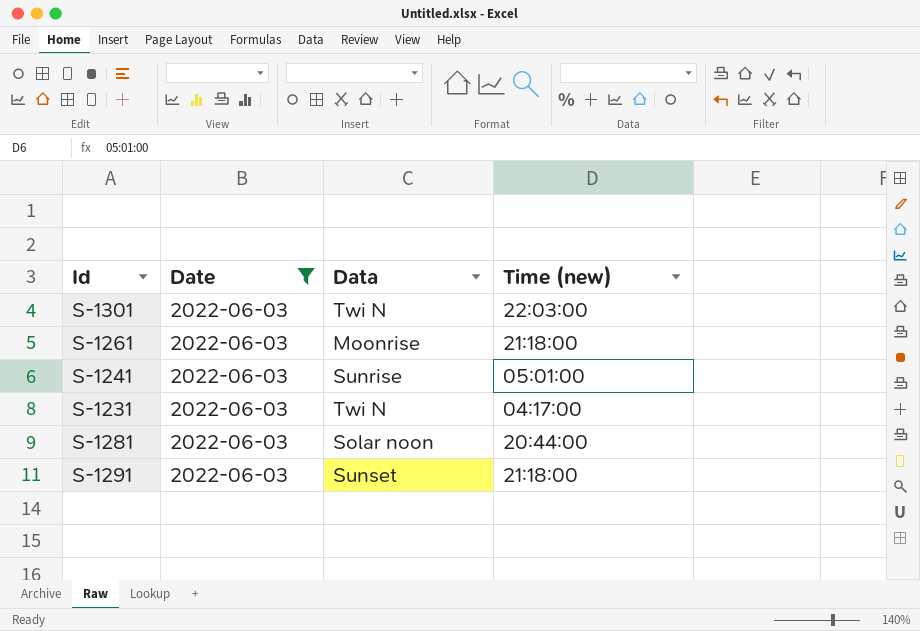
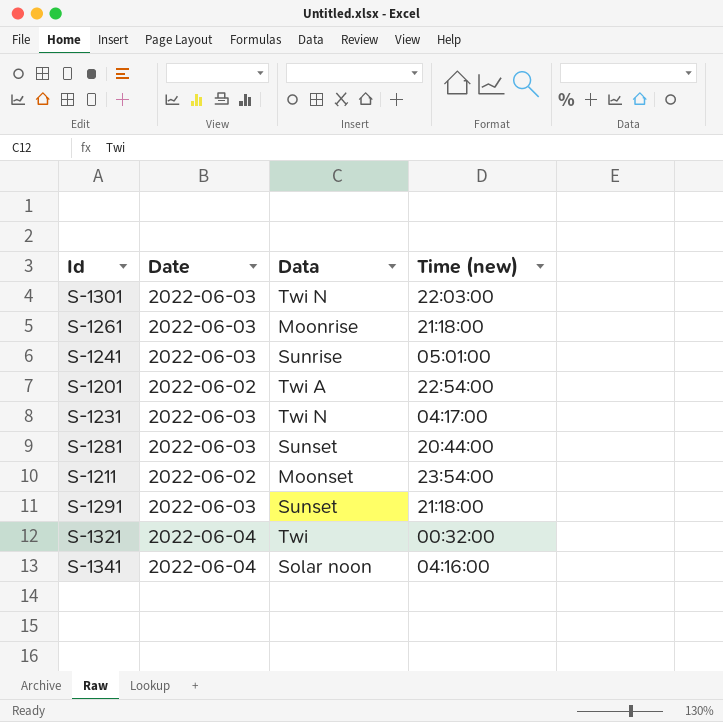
filter: Date = 2022-06-03 -> none
S-1281 | Data: Solar noon -> Sunset

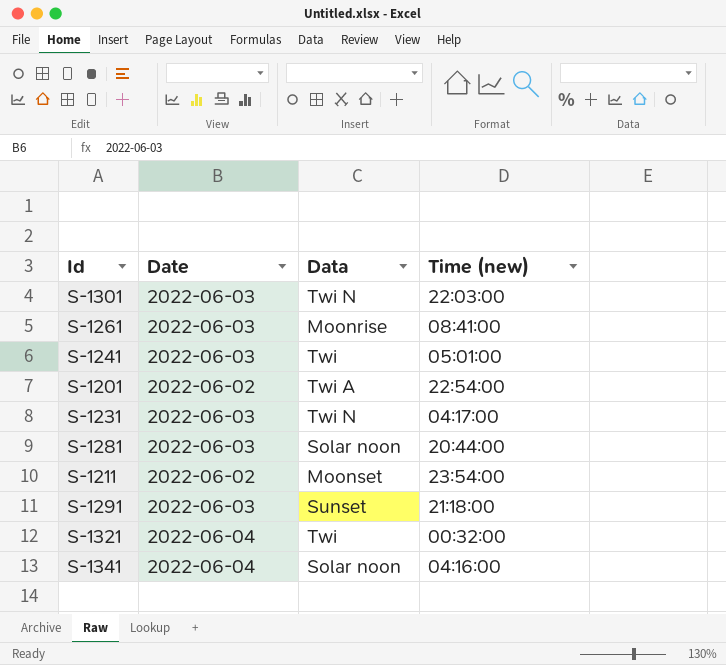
S-1261 | Time (new): 21:18:00 -> 08:41:00
S-1241 | Data: Sunrise -> Twi
S-1281 | Data: Sunset -> Solar noon

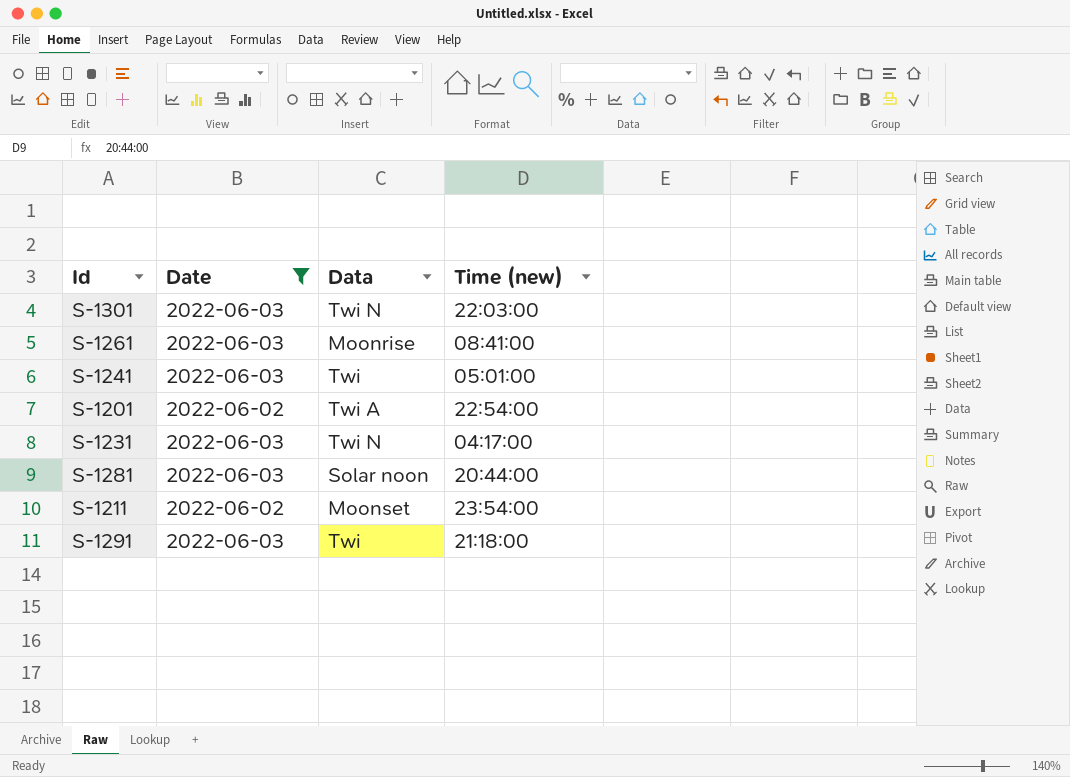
filter: none -> Date != 2022-06-04
S-1291 | Data: Sunset -> Twi

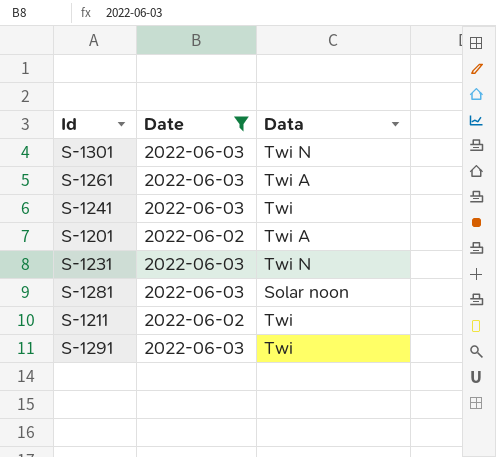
column Time (new) | position: 4 -> none
S-1261 | Data: Moonrise -> Twi A
S-1211 | Data: Moonset -> Twi

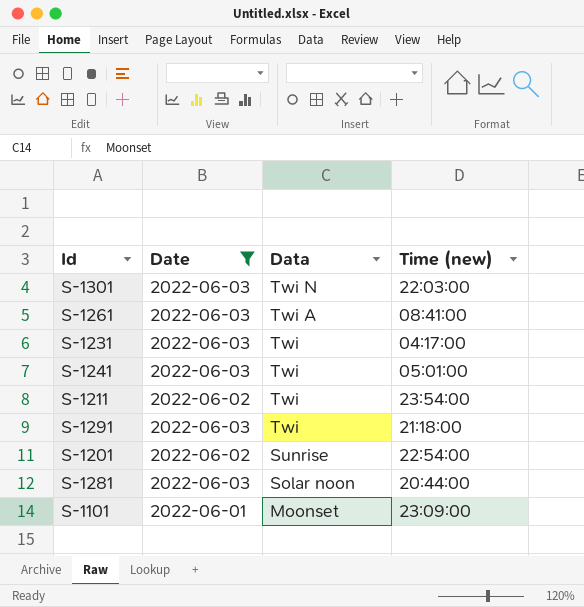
row order: none -> Data descending
column Time (new) | position: none -> 4
S-1231 | Data: Twi N -> Twi
S-1201 | Data: Twi A -> Sunrise
row S-1101: none -> 2022-06-01 | Moonset | 23:09:00

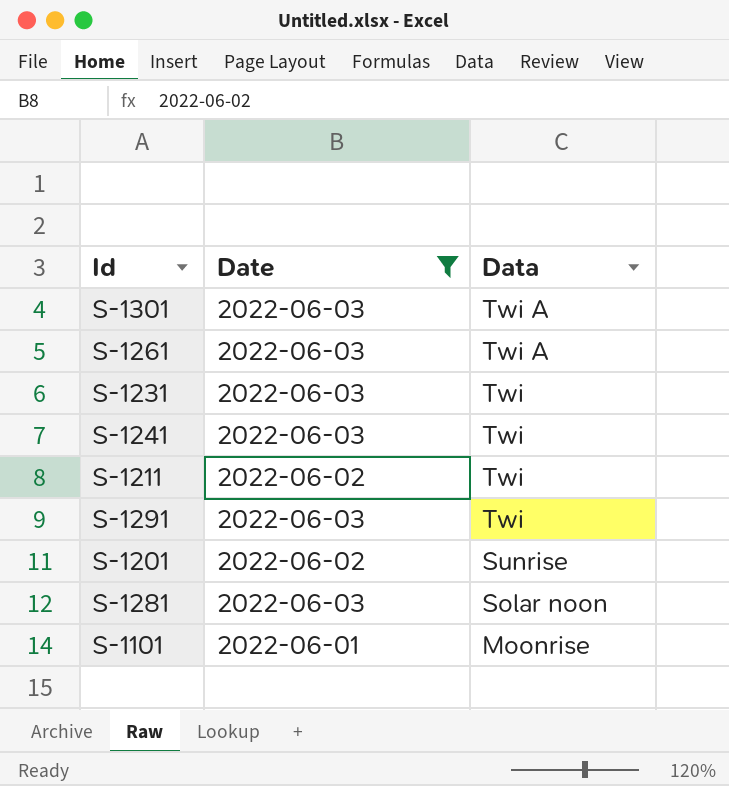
column Time (new) | position: 4 -> none
S-1301 | Data: Twi N -> Twi A
S-1101 | Data: Moonset -> Moonrise

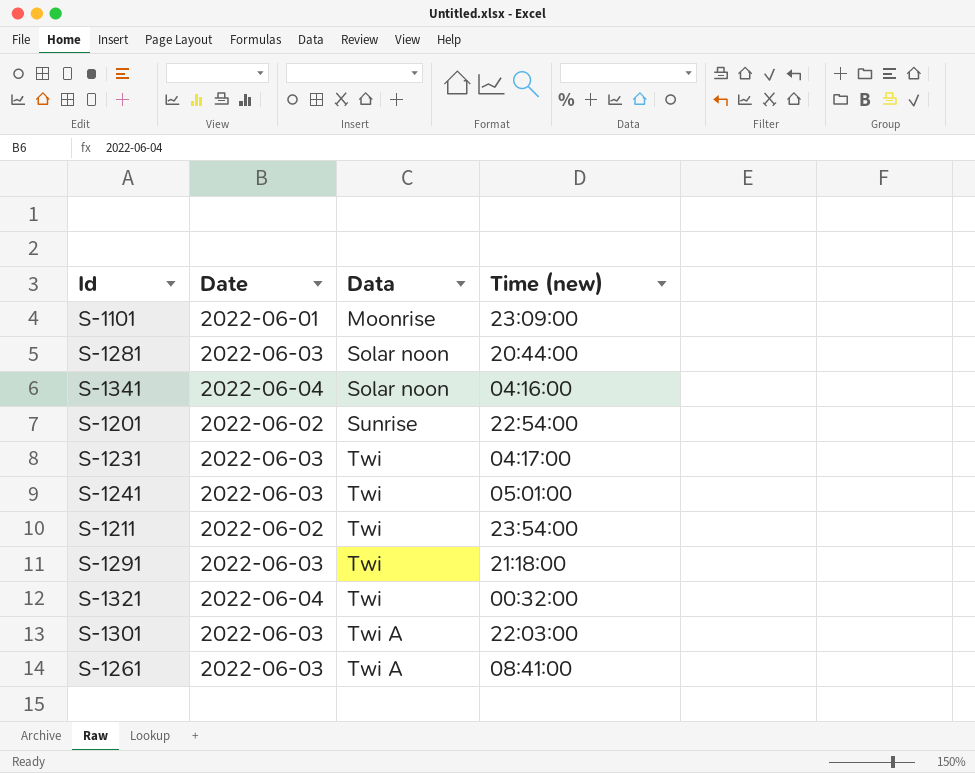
filter: Date != 2022-06-04 -> none
row order: Data descending -> Data ascending
column Time (new) | position: none -> 4

